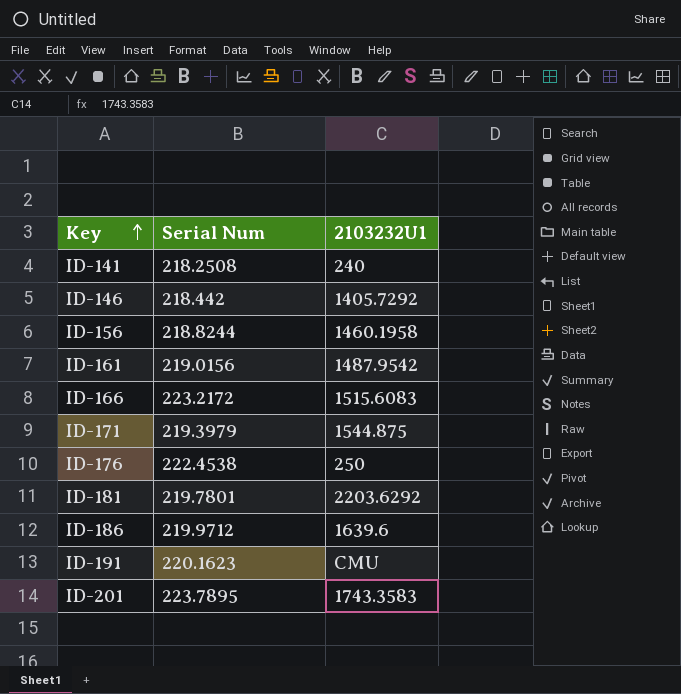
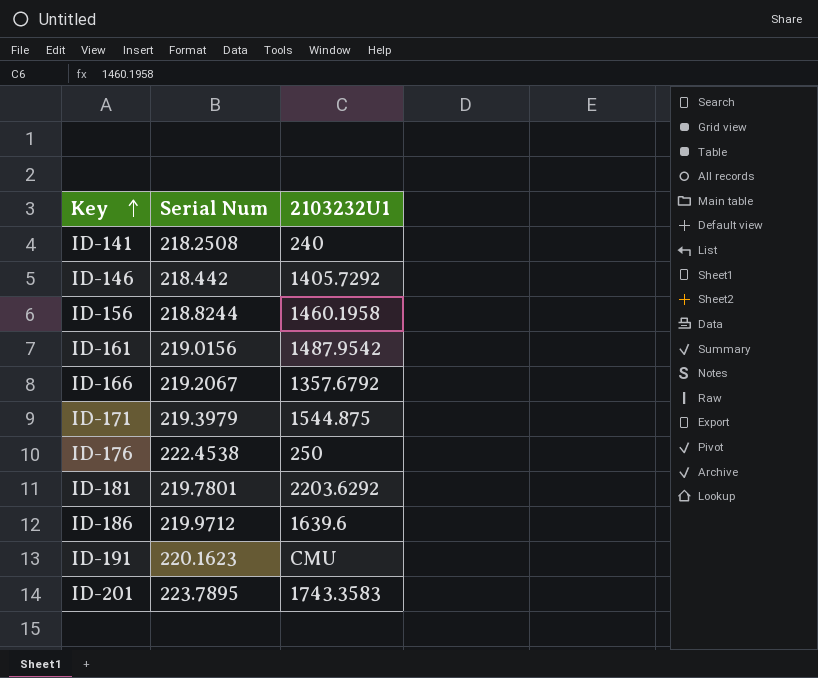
ID-166 | Serial Num: 223.2172 -> 219.2067
ID-166 | 2103232U1: 1515.6083 -> 1357.6792

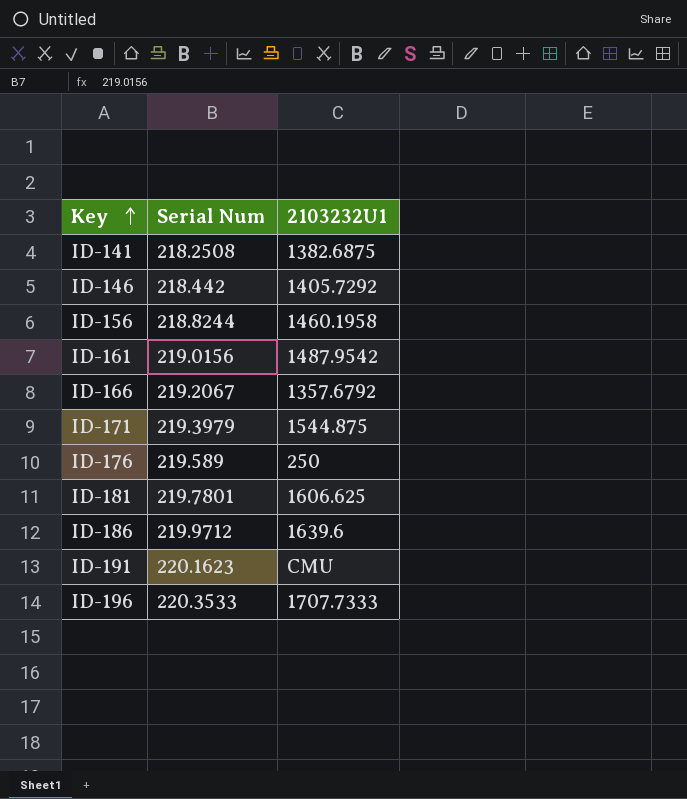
row ID-201: 223.7895 | 1743.3583 -> none
ID-141 | 2103232U1: 240 -> 1382.6875
ID-176 | Serial Num: 222.4538 -> 219.589
ID-181 | 2103232U1: 2203.6292 -> 1606.625
row ID-196: none -> 220.3533 | 1707.7333

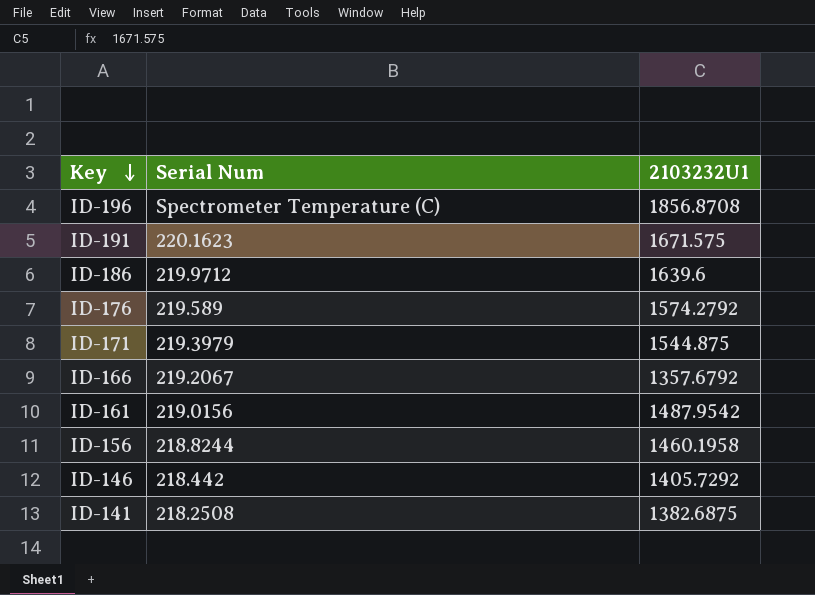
row order: Key ascending -> Key descending
row ID-181: 219.7801 | 1606.625 -> none
ID-196 | Serial Num: 220.3533 -> Spectrometer Temperature (C)
ID-196 | 2103232U1: 1707.7333 -> 1856.8708
ID-191 | 2103232U1: CMU -> 1671.575
ID-176 | 2103232U1: 250 -> 1574.2792

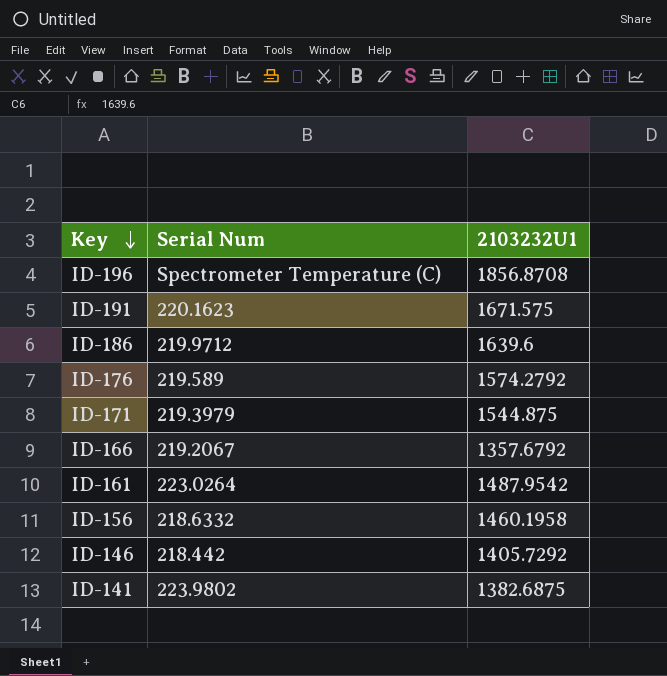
ID-161 | Serial Num: 219.0156 -> 223.0264
ID-156 | Serial Num: 218.8244 -> 218.6332
ID-141 | Serial Num: 218.2508 -> 223.9802

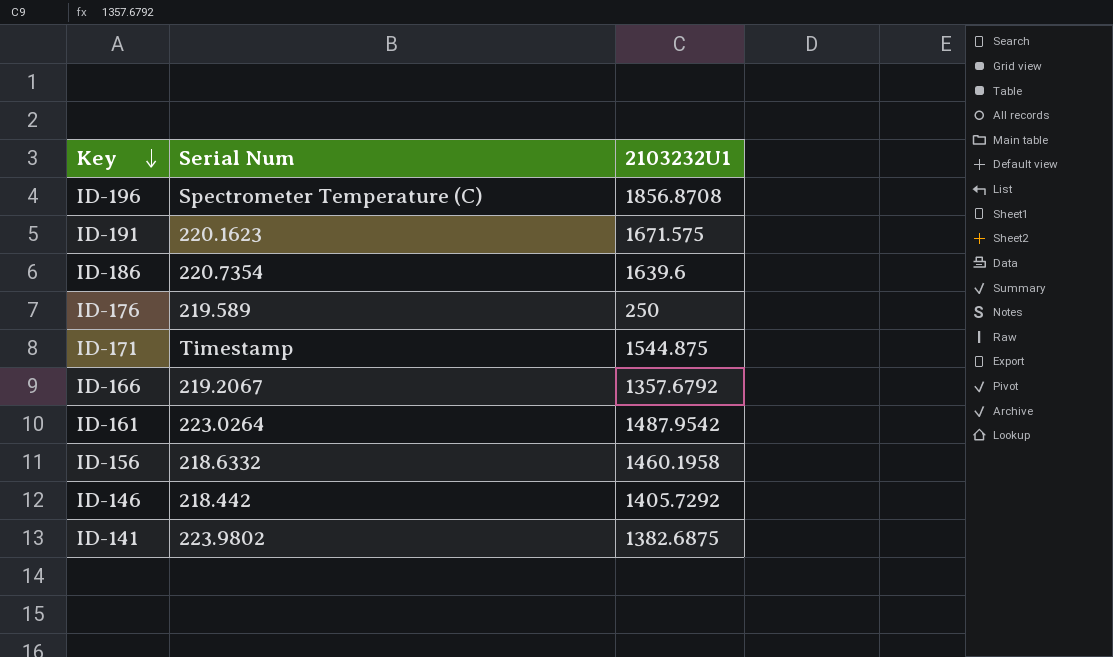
ID-186 | Serial Num: 219.9712 -> 220.7354
ID-176 | 2103232U1: 1574.2792 -> 250
ID-171 | Serial Num: 219.3979 -> Timestamp

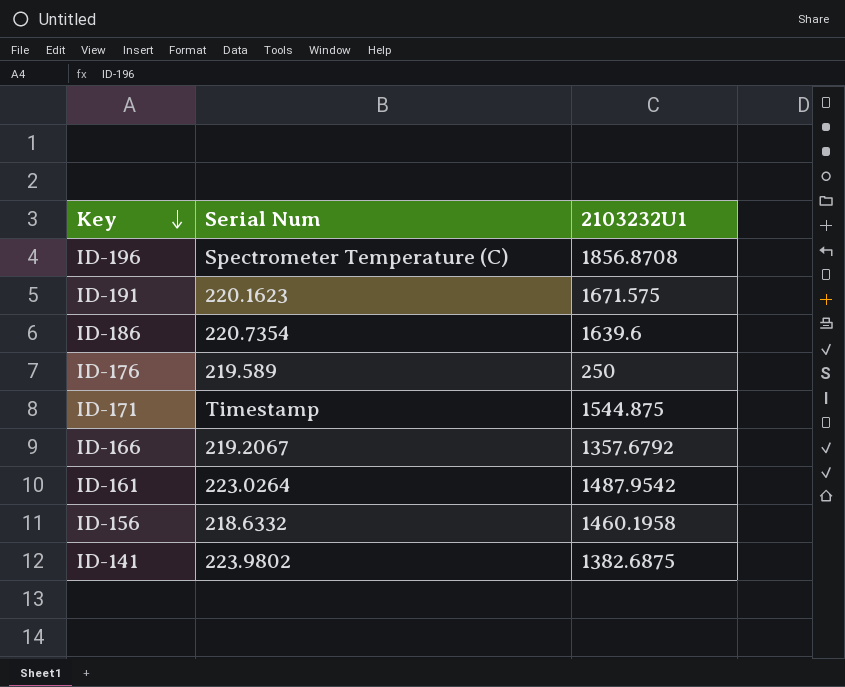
row ID-146: 218.442 | 1405.7292 -> none

